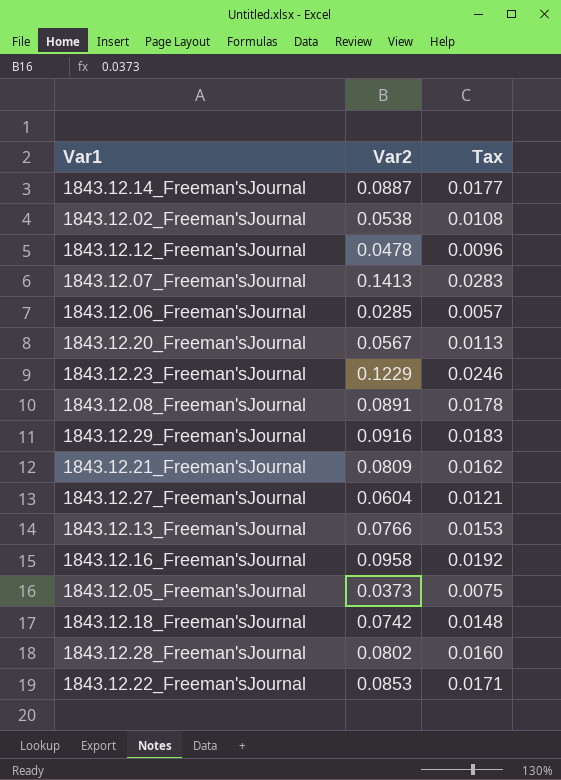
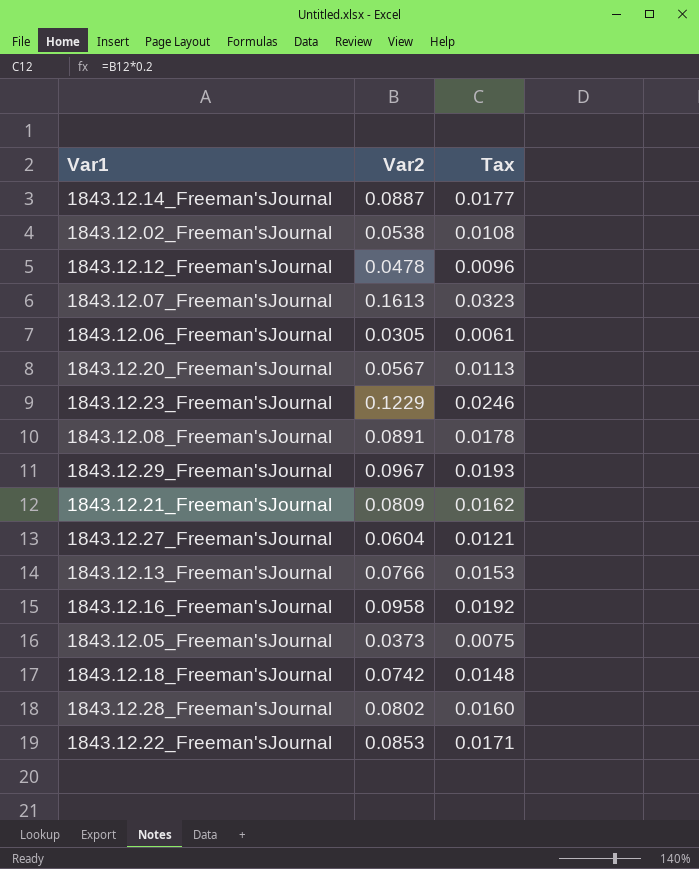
1843.12.07_Freeman'sJournal | Var2: 0.1413 -> 0.1613
1843.12.07_Freeman'sJournal | Tax: 0.0283 -> 0.0323
1843.12.06_Freeman'sJournal | Var2: 0.0285 -> 0.0305
1843.12.06_Freeman'sJournal | Tax: 0.0057 -> 0.0061
1843.12.29_Freeman'sJournal | Var2: 0.0916 -> 0.0967
1843.12.29_Freeman'sJournal | Tax: 0.0183 -> 0.0193

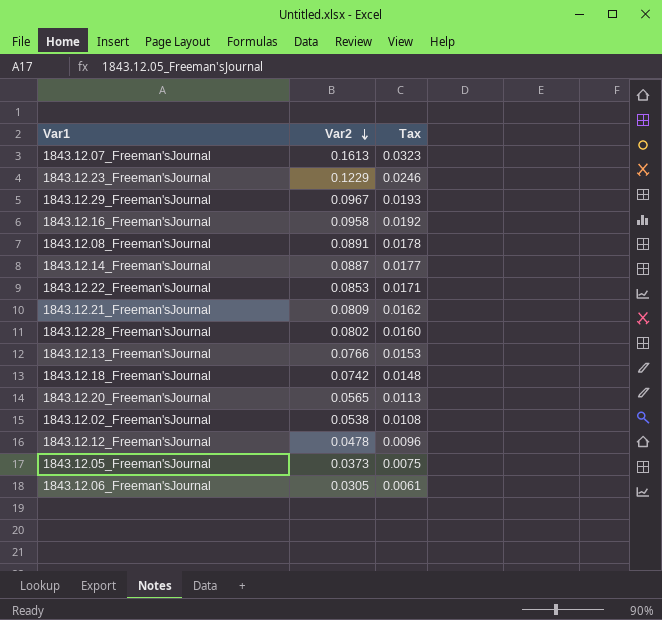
row order: none -> Var2 descending
row 1843.12.27_Freeman'sJournal: 0.0604 | 0.0121 -> none
1843.12.20_Freeman'sJournal | Var2: 0.0567 -> 0.0565

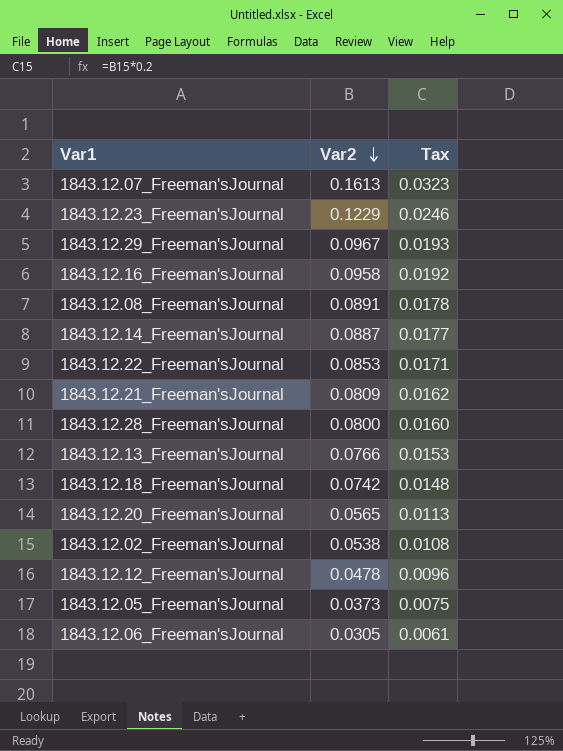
1843.12.28_Freeman'sJournal | Var2: 0.0802 -> 0.0800

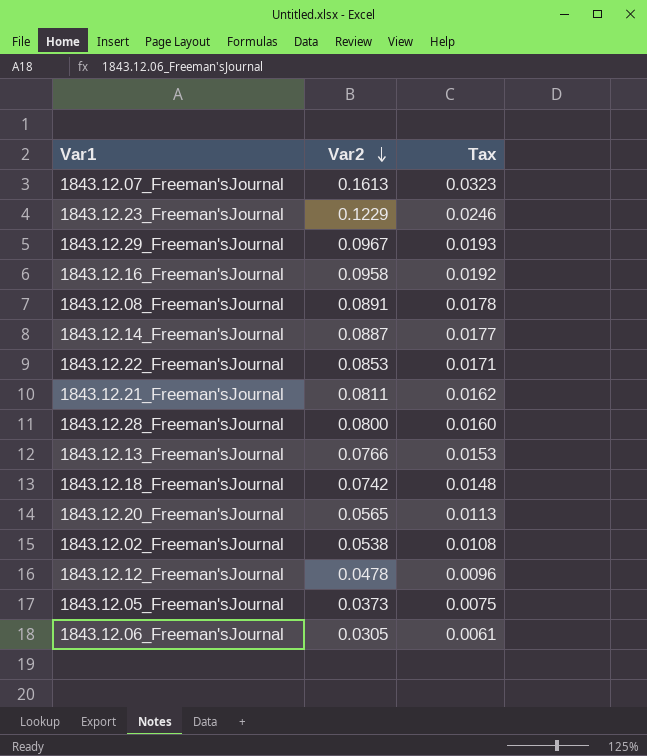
1843.12.21_Freeman'sJournal | Var2: 0.0809 -> 0.0811

